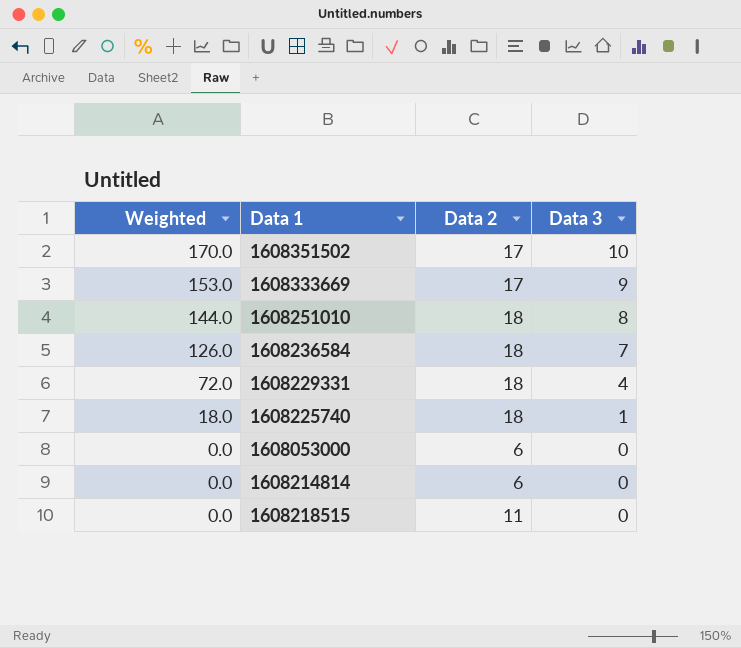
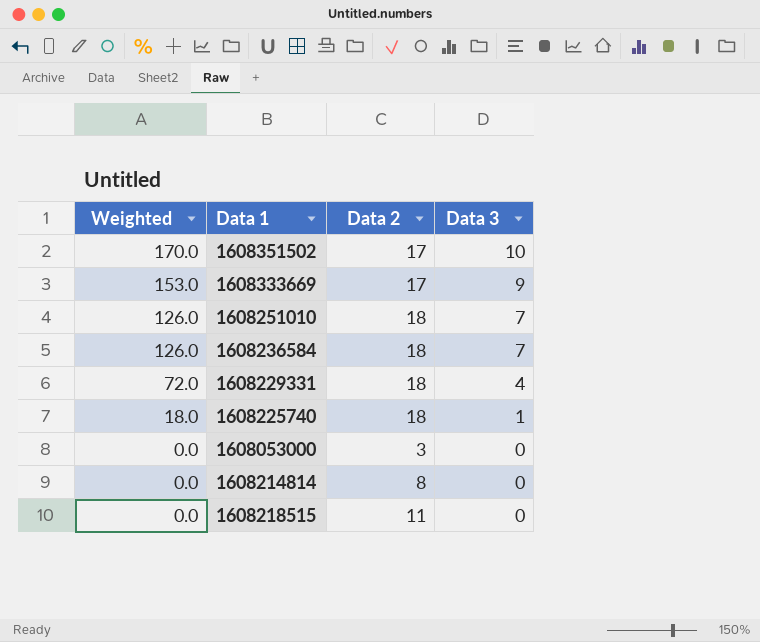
1608251010 | Weighted: 144.0 -> 126.0
1608251010 | Data 3: 8 -> 7
1608053000 | Data 2: 6 -> 3
1608214814 | Data 2: 6 -> 8

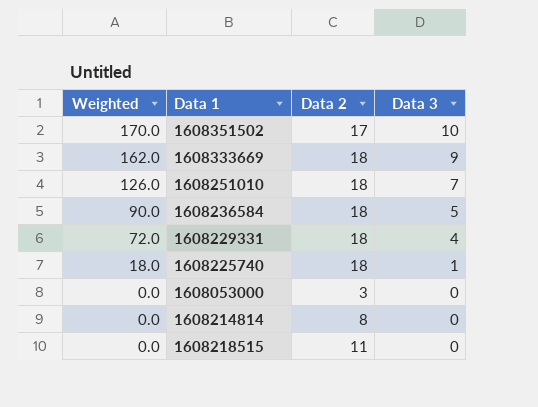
1608333669 | Weighted: 153.0 -> 162.0
1608333669 | Data 2: 17 -> 18
1608236584 | Weighted: 126.0 -> 90.0
1608236584 | Data 3: 7 -> 5

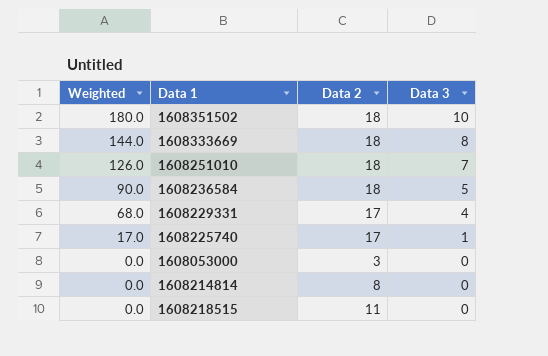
1608351502 | Weighted: 170.0 -> 180.0
1608351502 | Data 2: 17 -> 18
1608333669 | Weighted: 162.0 -> 144.0
1608333669 | Data 3: 9 -> 8
1608229331 | Weighted: 72.0 -> 68.0
1608229331 | Data 2: 18 -> 17
1608225740 | Weighted: 18.0 -> 17.0
1608225740 | Data 2: 18 -> 17

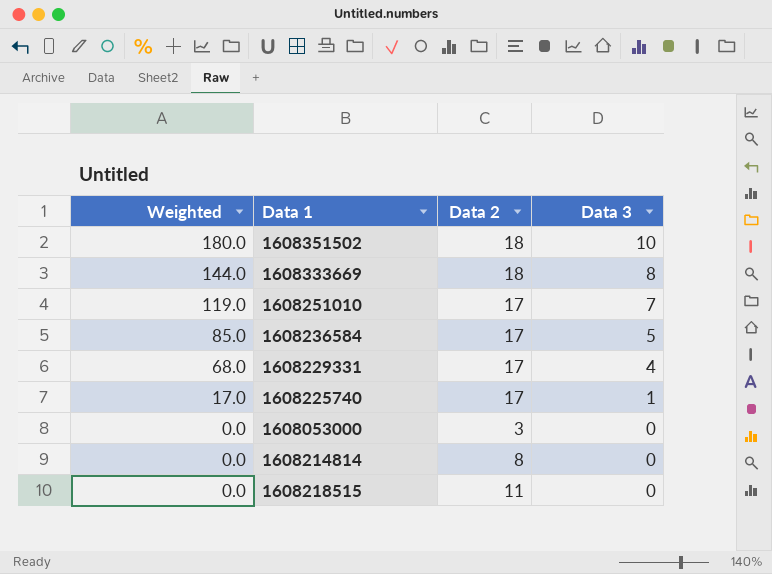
1608251010 | Weighted: 126.0 -> 119.0
1608251010 | Data 2: 18 -> 17
1608236584 | Weighted: 90.0 -> 85.0
1608236584 | Data 2: 18 -> 17

